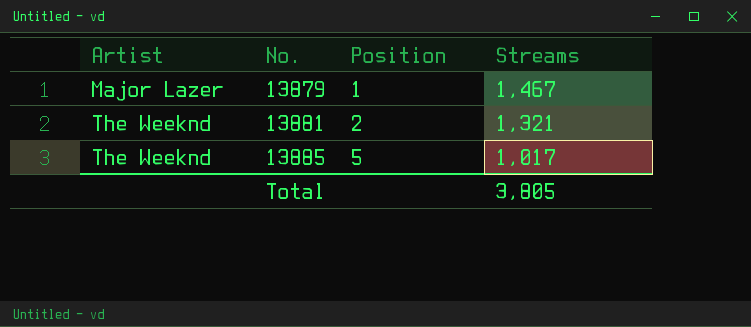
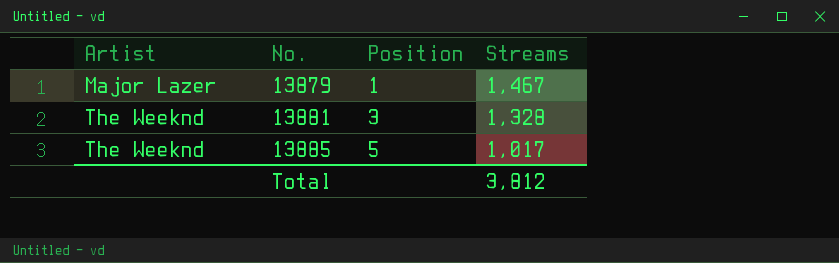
13881 | Position: 2 -> 3
13881 | Streams: 1,321 -> 1,328
Total | Streams: 3,805 -> 3,812

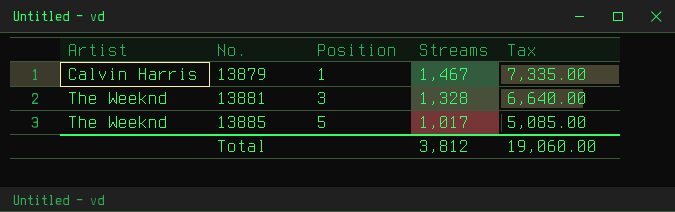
column Tax | formula: none -> [Streams] * 5
13879 | Artist: Major Lazer -> Calvin Harris

